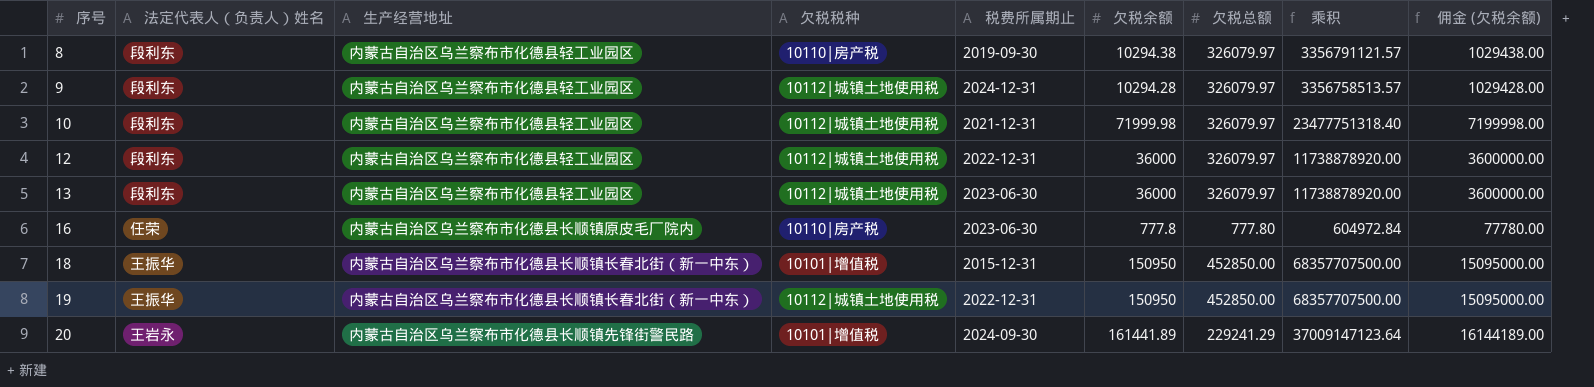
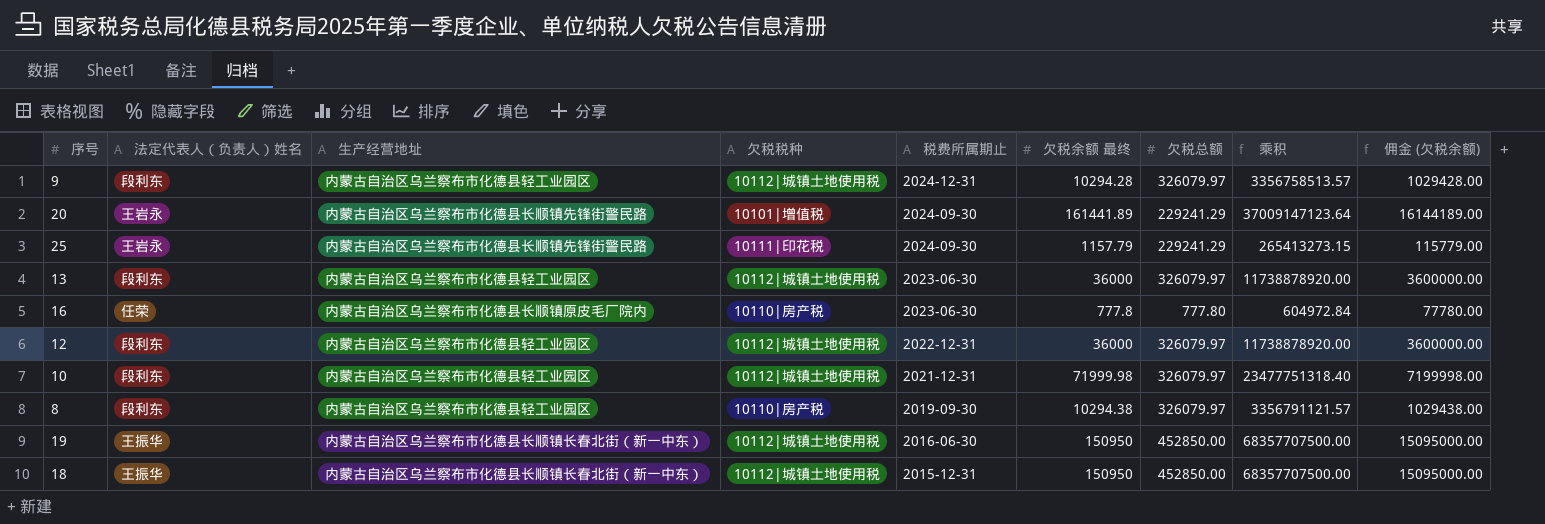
row order: 序号 ascending -> 税费所属期止 descending
column name: 欠税余额 -> 欠税余额 最终
row 25: none -> 王岩永 | 内蒙古自治区乌兰察布市化德县长顺镇先锋街警民路 | 10111|印花税 | 2024-09-30 | 1157.79 | 229241.29 | 265413273.15 | 115779.00
19 | 税费所属期止: 2022-12-31 -> 2016-06-30
18 | 欠税税种: 10101|增值税 -> 10112|城镇土地使用税

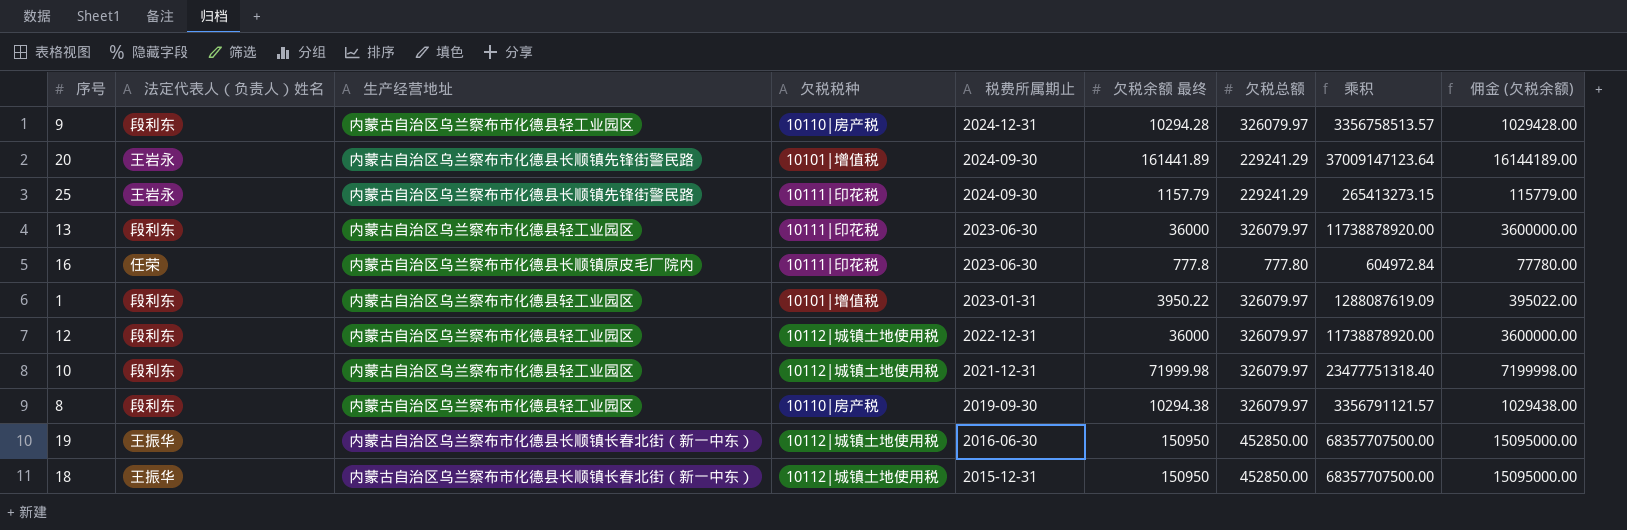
9 | 欠税税种: 10112|城镇土地使用税 -> 10110|房产税
13 | 欠税税种: 10112|城镇土地使用税 -> 10111|印花税
16 | 欠税税种: 10110|房产税 -> 10111|印花税
row 1: none -> 段利东 | 内蒙古自治区乌兰察布市化德县轻工业园区 | 10101|增值税 | 2023-01-31 | 3950.22 | 326079.97 | 1288087619.09 | 395022.00

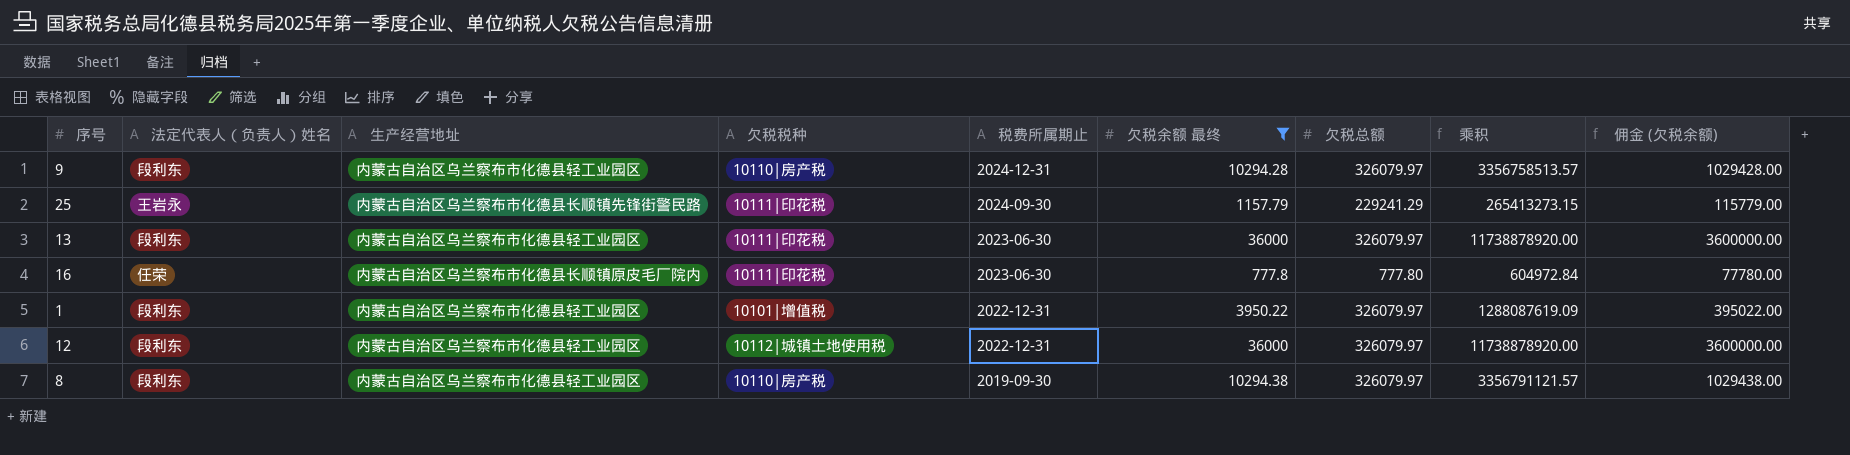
filter: none -> 欠税余额 最终 <= 36000
1 | 税费所属期止: 2023-01-31 -> 2022-12-31

